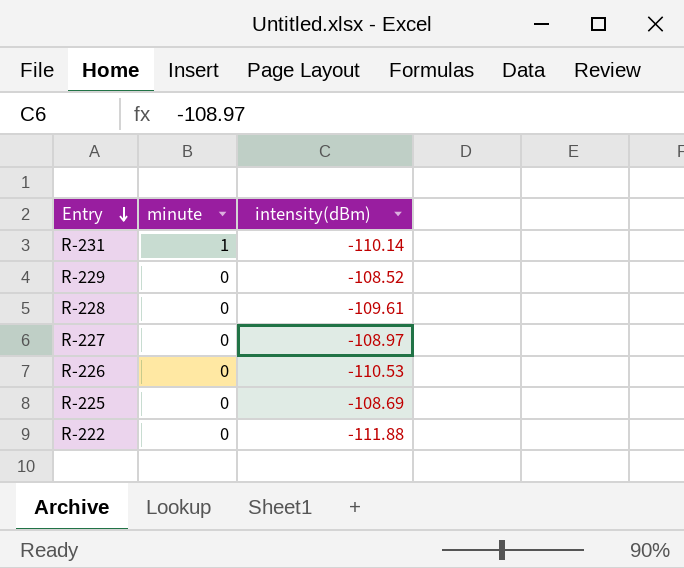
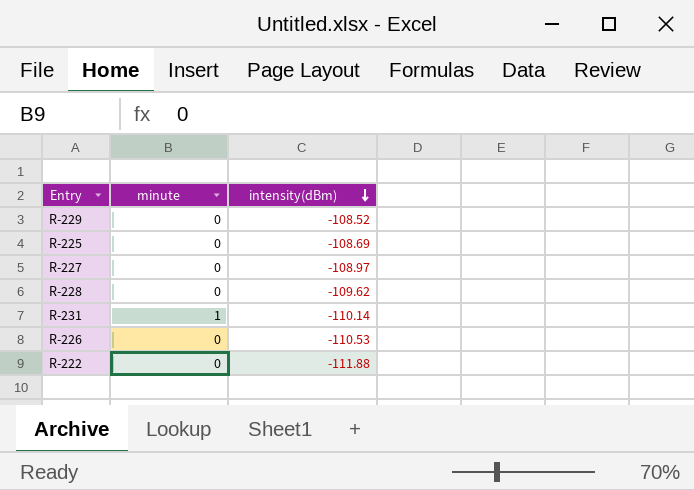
row order: Entry descending -> intensity(dBm) descending
R-228 | intensity(dBm): -109.61 -> -109.62

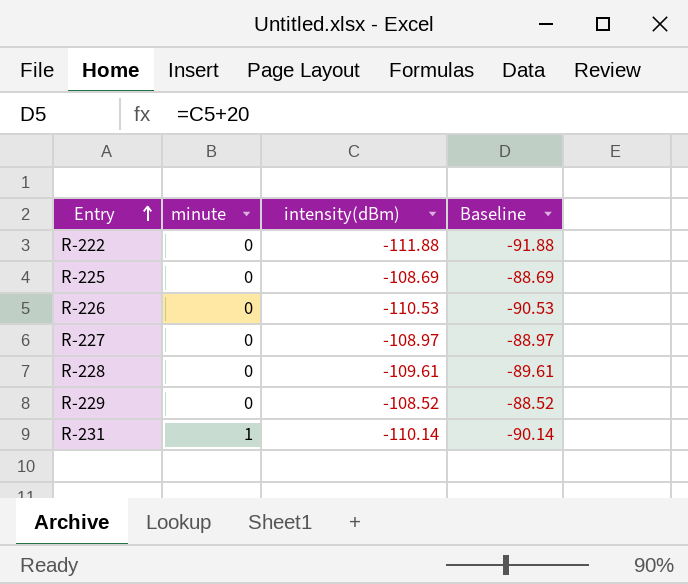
row order: intensity(dBm) descending -> Entry ascending
column Baseline | formula: none -> [intensity(dBm)] + 20
R-228 | intensity(dBm): -109.62 -> -109.61

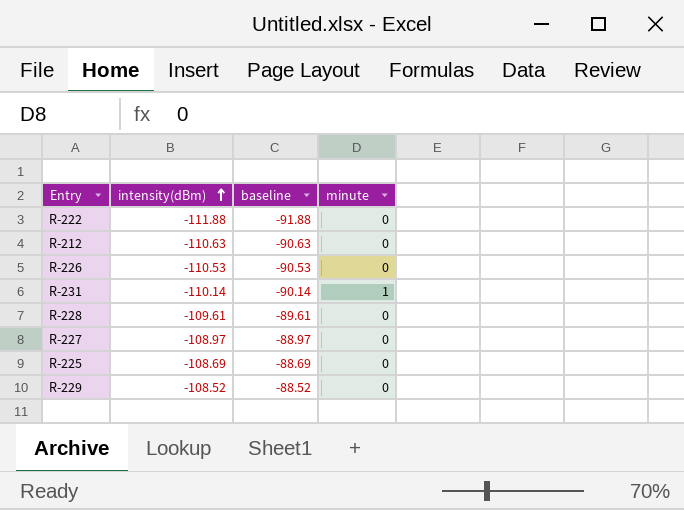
row order: Entry ascending -> intensity(dBm) ascending
column name: Baseline -> baseline
column minute | position: 2 -> 4
row R-212: none -> -110.63 | -90.63 | 0

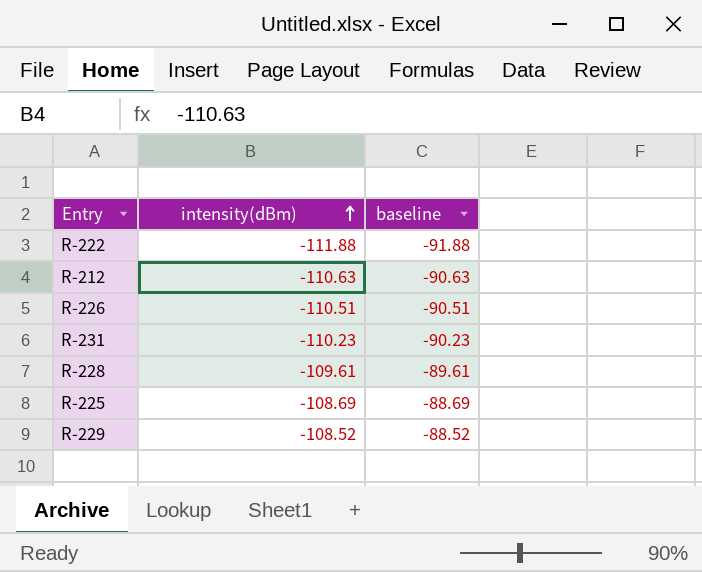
column minute | position: 4 -> none
row R-227: -108.97 | -88.97 | 0 -> none
R-226 | intensity(dBm): -110.53 -> -110.51
R-226 | baseline: -90.53 -> -90.51
R-231 | intensity(dBm): -110.14 -> -110.23
R-231 | baseline: -90.14 -> -90.23

